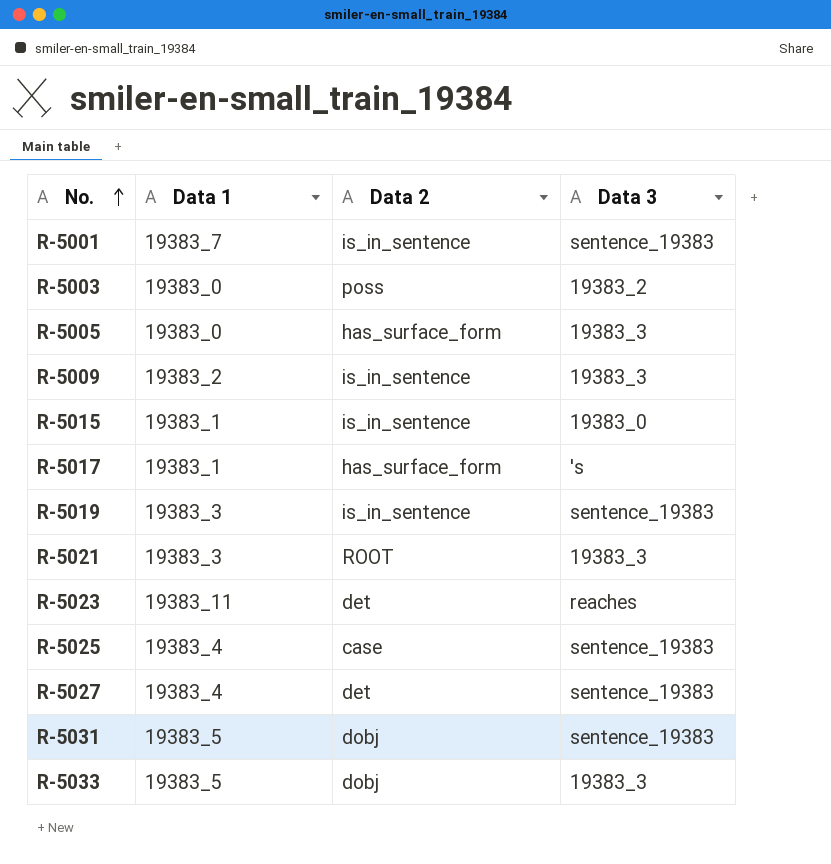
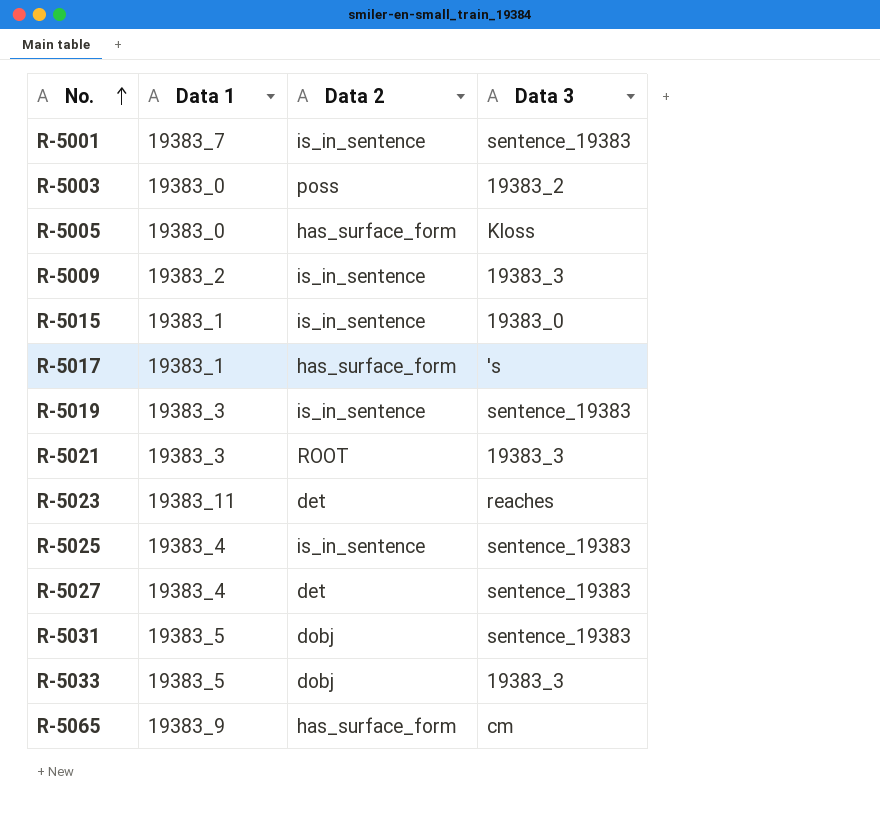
R-5005 | Data 3: 19383_3 -> Kloss
R-5025 | Data 2: case -> is_in_sentence
row R-5065: none -> 19383_9 | has_surface_form | cm

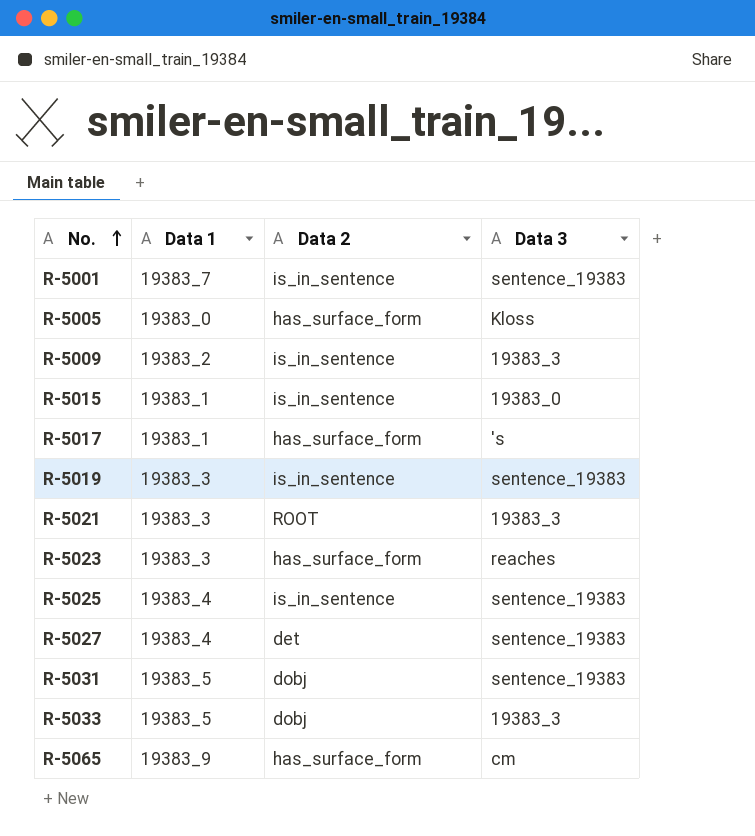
row R-5003: 19383_0 | poss | 19383_2 -> none
R-5023 | Data 1: 19383_11 -> 19383_3
R-5023 | Data 2: det -> has_surface_form

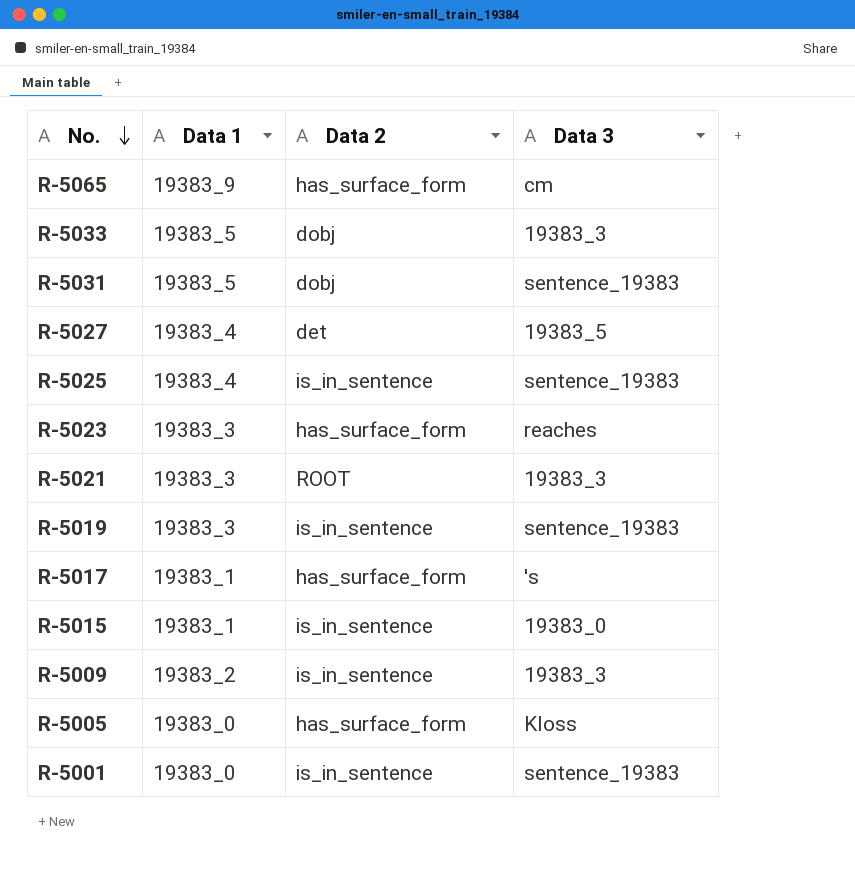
row order: No. ascending -> No. descending
R-5027 | Data 3: sentence_19383 -> 19383_5
R-5001 | Data 1: 19383_7 -> 19383_0

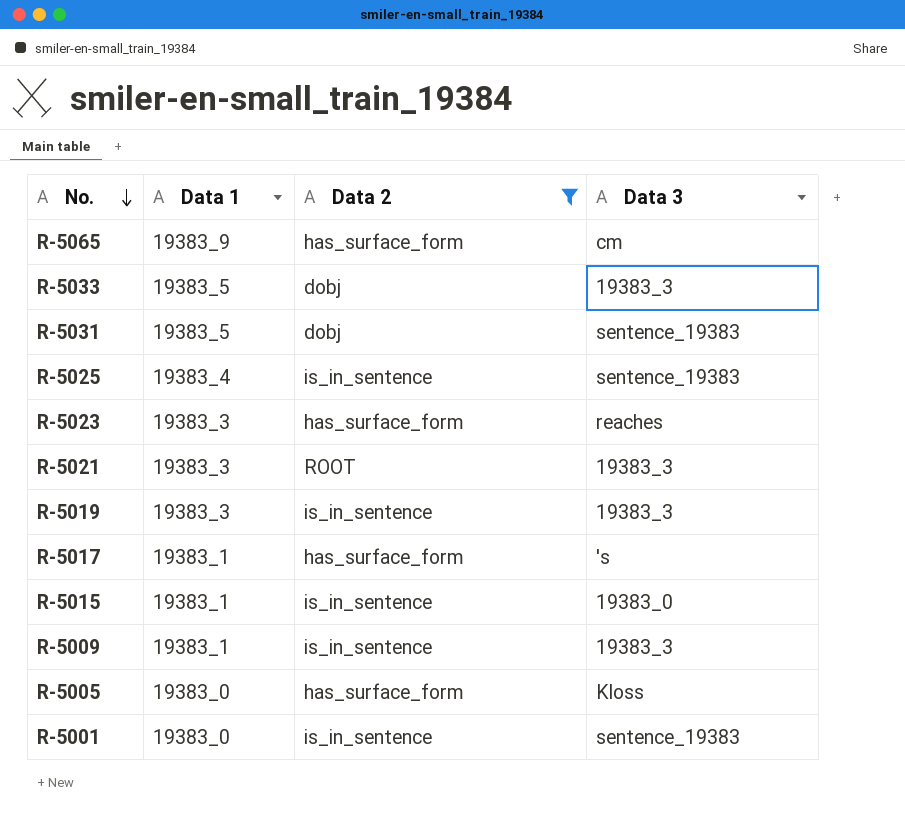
filter: none -> Data 2 != det
R-5019 | Data 3: sentence_19383 -> 19383_3
R-5009 | Data 1: 19383_2 -> 19383_1

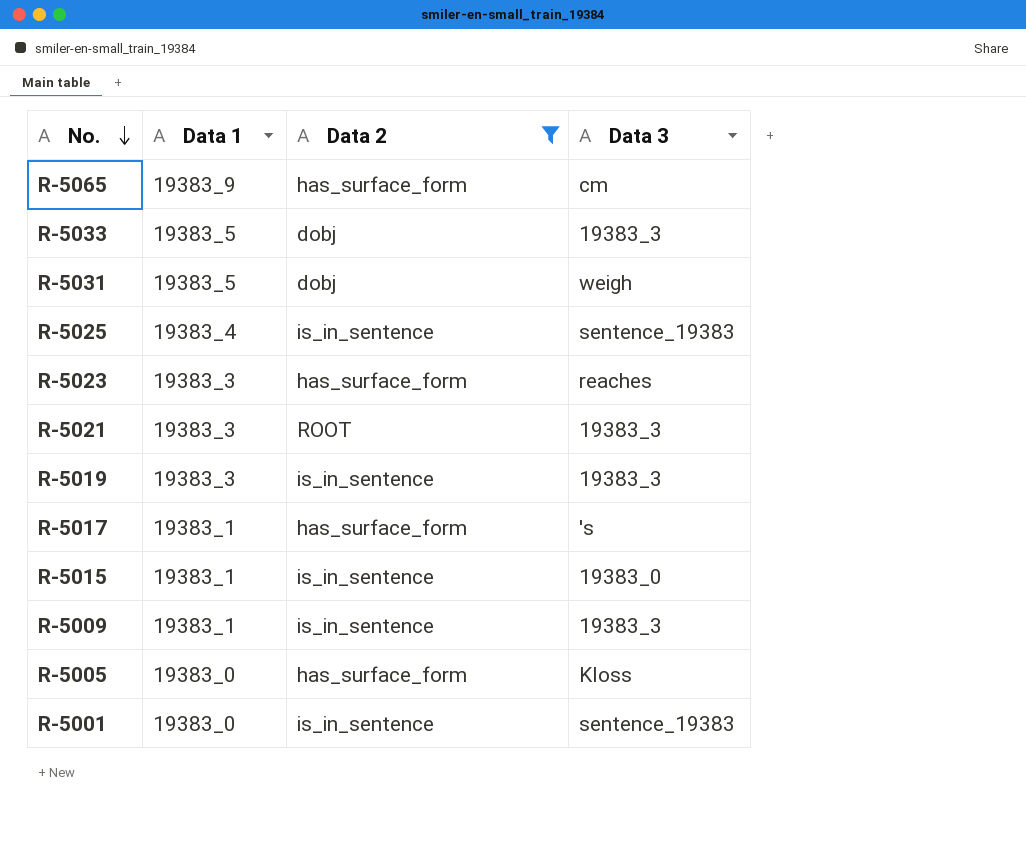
R-5031 | Data 3: sentence_19383 -> weigh

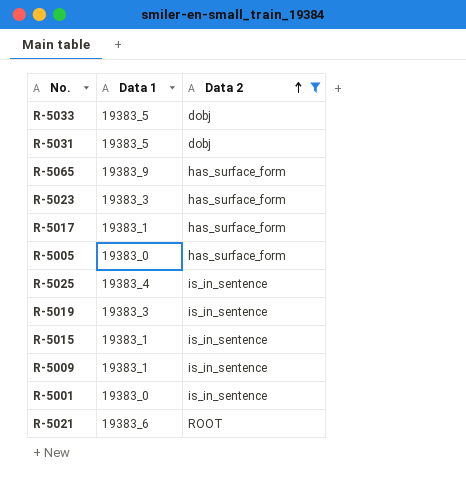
row order: No. descending -> Data 2 ascending
column Data 3 | position: 4 -> none
R-5021 | Data 1: 19383_3 -> 19383_6

